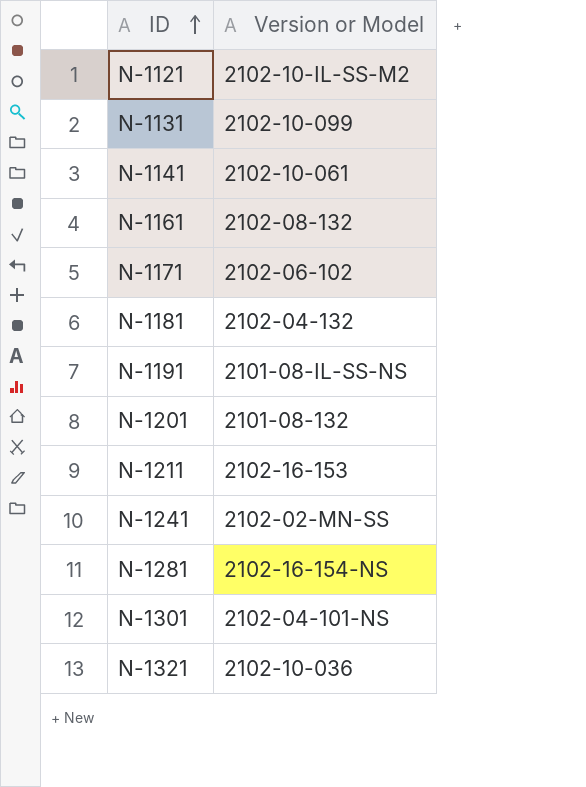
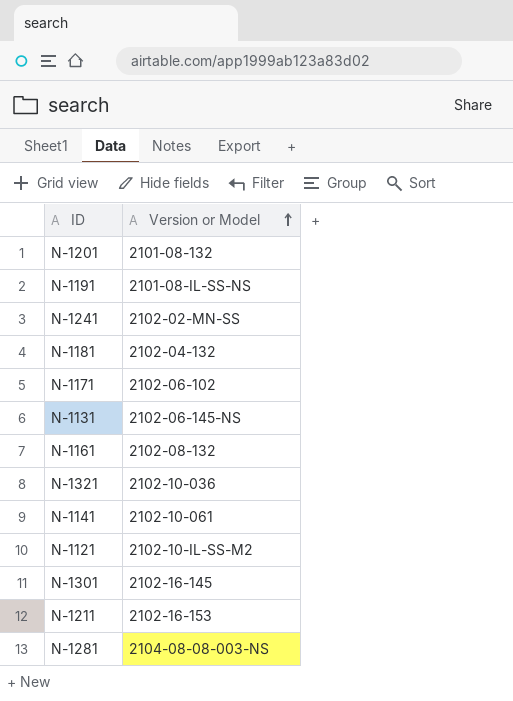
row order: ID ascending -> Version or Model ascending
N-1131 | Version or Model: 2102-10-099 -> 2102-06-145-NS
N-1301 | Version or Model: 2102-04-101-NS -> 2102-16-145
N-1281 | Version or Model: 2102-16-154-NS -> 2104-08-08-003-NS

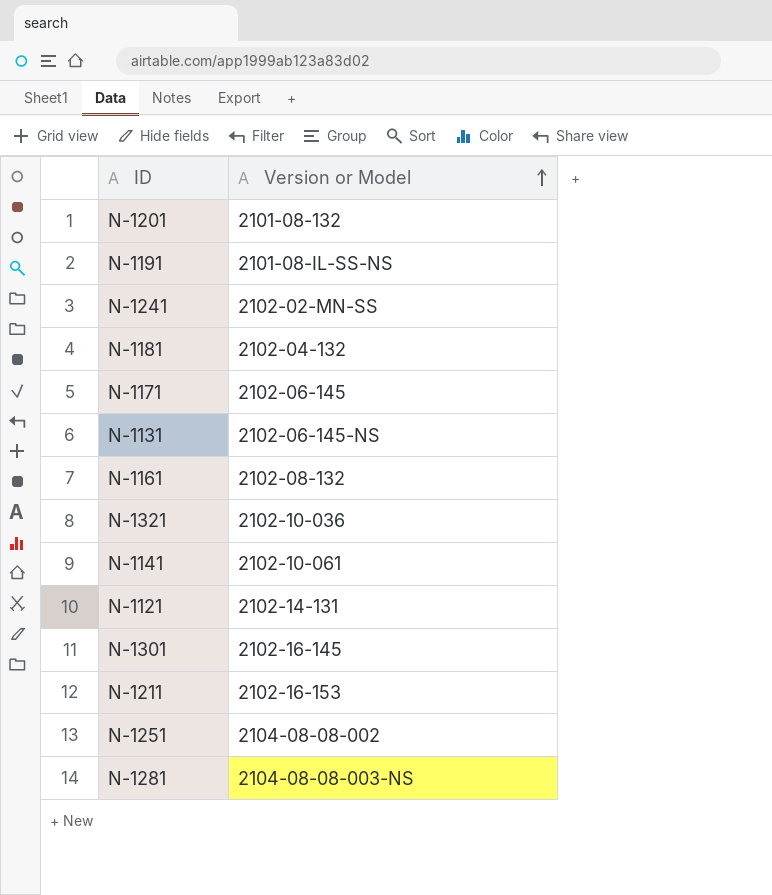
N-1171 | Version or Model: 2102-06-102 -> 2102-06-145
N-1121 | Version or Model: 2102-10-IL-SS-M2 -> 2102-14-131
row N-1251: none -> 2104-08-08-002

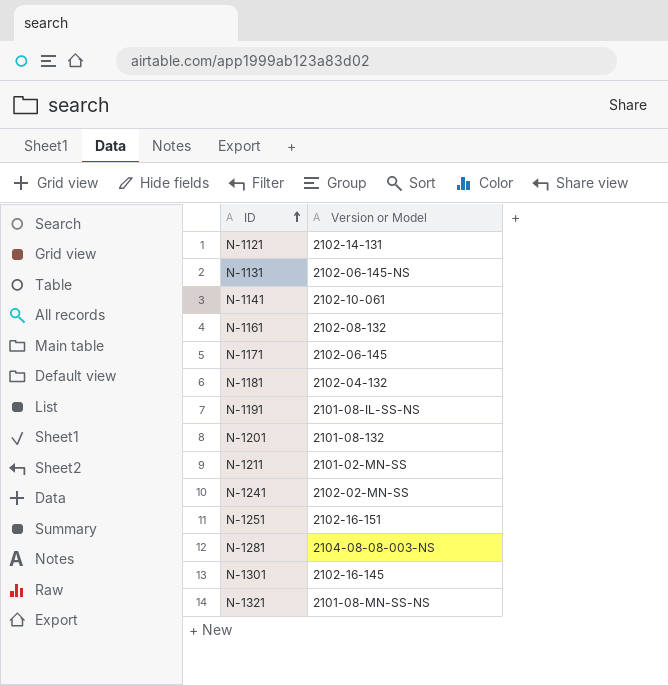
row order: Version or Model ascending -> ID ascending
N-1211 | Version or Model: 2102-16-153 -> 2101-02-MN-SS
N-1251 | Version or Model: 2104-08-08-002 -> 2102-16-151
N-1321 | Version or Model: 2102-10-036 -> 2101-08-MN-SS-NS

